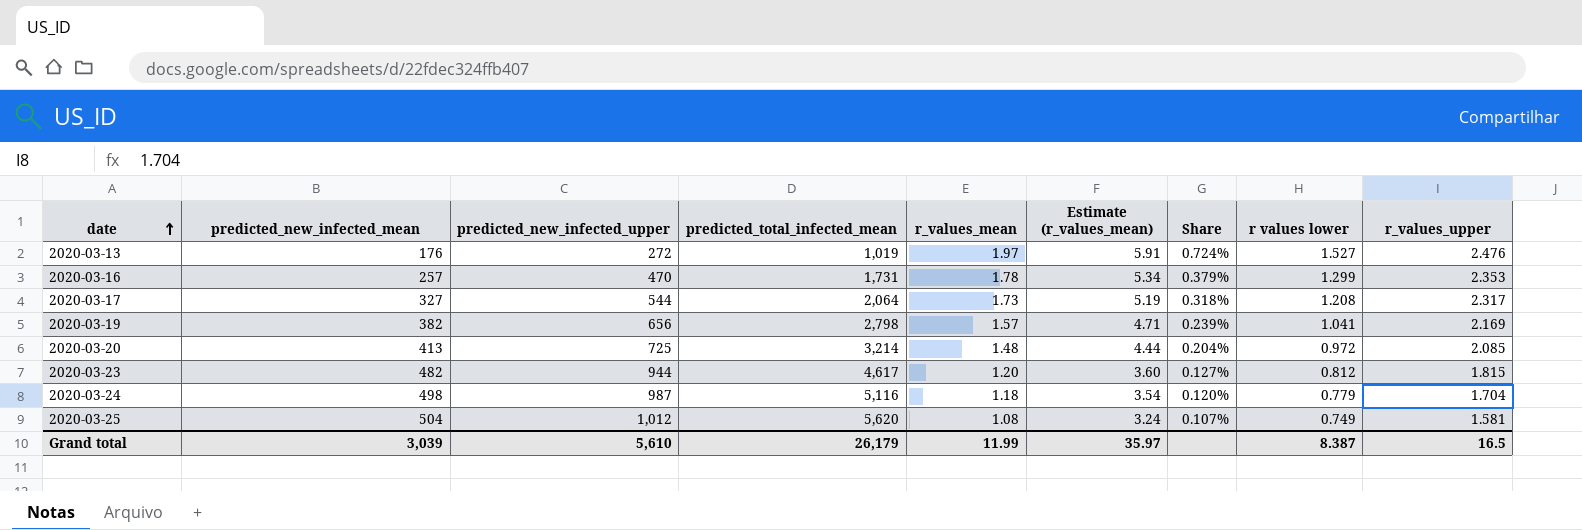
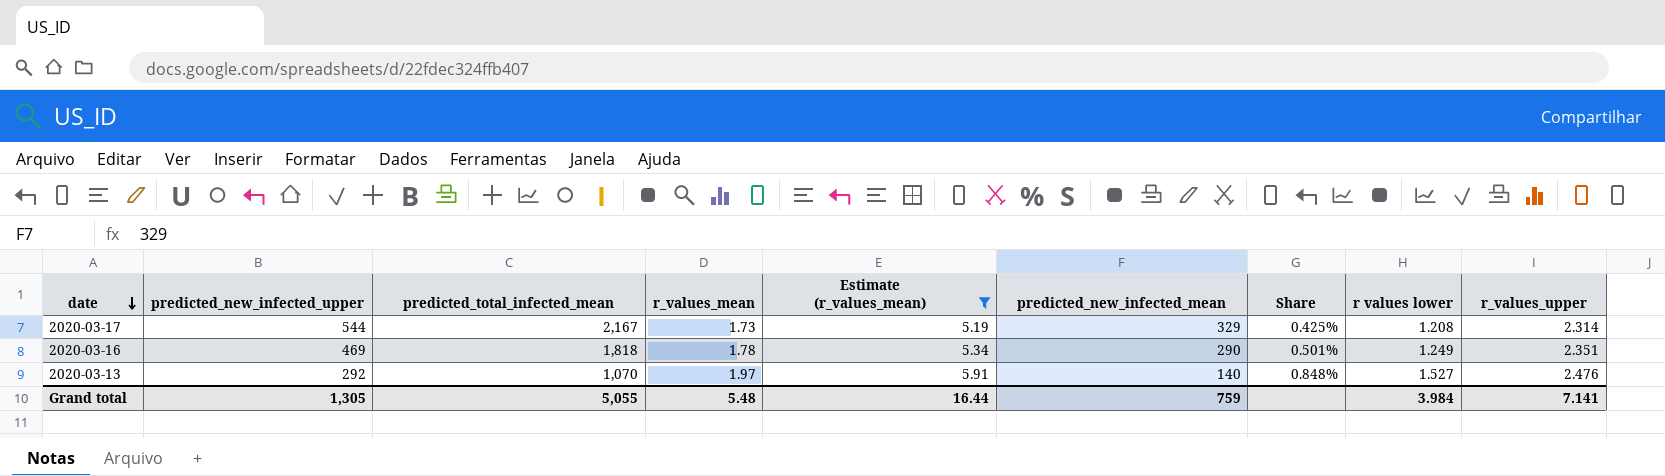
filter: none -> Estimate (r_values_mean) >= 5.19
row order: date ascending -> date descending
column predicted_new_infected_mean | position: 2 -> 6
column Share | formula: [r_values_mean] / [predicted_new_infected_upper] -> [r_values_upper] / [predicted_new_infected_upper]
2020-03-17 | predicted_total_infected_mean: 2,064 -> 2,167
2020-03-17 | predicted_new_infected_mean: 327 -> 329
2020-03-17 | r_values_upper: 2.317 -> 2.314
2020-03-16 | predicted_new_infected_upper: 470 -> 469
2020-03-16 | predicted_total_infected_mean: 1,731 -> 1,818
2020-03-16 | predicted_new_infected_mean: 257 -> 290
2020-03-16 | r values lower: 1.299 -> 1.249
2020-03-16 | r_values_upper: 2.353 -> 2.351
2020-03-13 | predicted_new_infected_upper: 272 -> 292
2020-03-13 | predicted_total_infected_mean: 1,019 -> 1,070
2020-03-13 | predicted_new_infected_mean: 176 -> 140
Grand total | predicted_new_infected_upper: 5,610 -> 1,305
Grand total | predicted_total_infected_mean: 26,179 -> 5,055
Grand total | r_values_mean: 11.99 -> 5.48
Grand total | Estimate (r_values_mean): 35.97 -> 16.44
Grand total | predicted_new_infected_mean: 3,039 -> 759
Grand total | r values lower: 8.387 -> 3.984
Grand total | r_values_upper: 16.5 -> 7.141

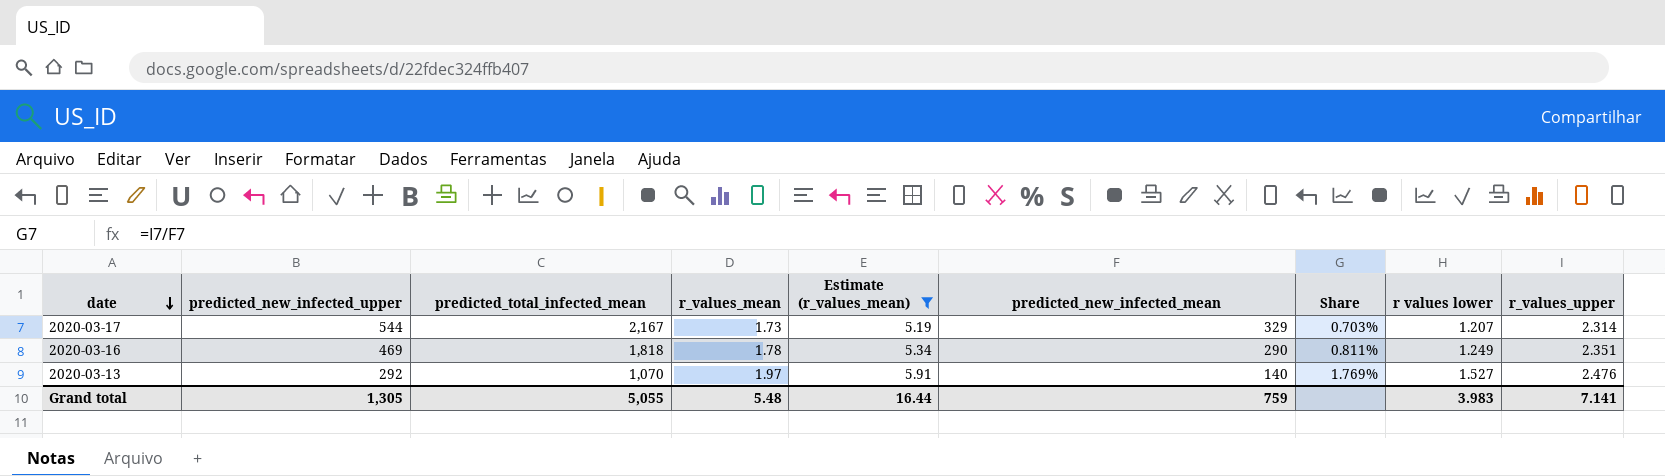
column Share | formula: [r_values_upper] / [predicted_new_infected_upper] -> [r_values_upper] / [predicted_new_infected_mean]
2020-03-17 | r values lower: 1.208 -> 1.207
Grand total | r values lower: 3.984 -> 3.983

